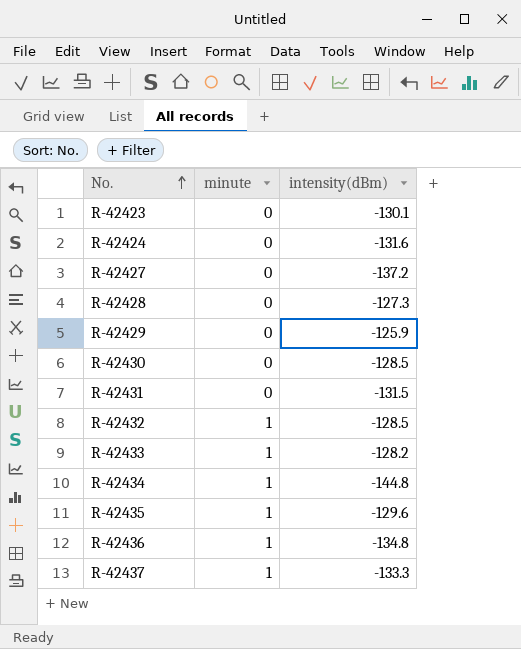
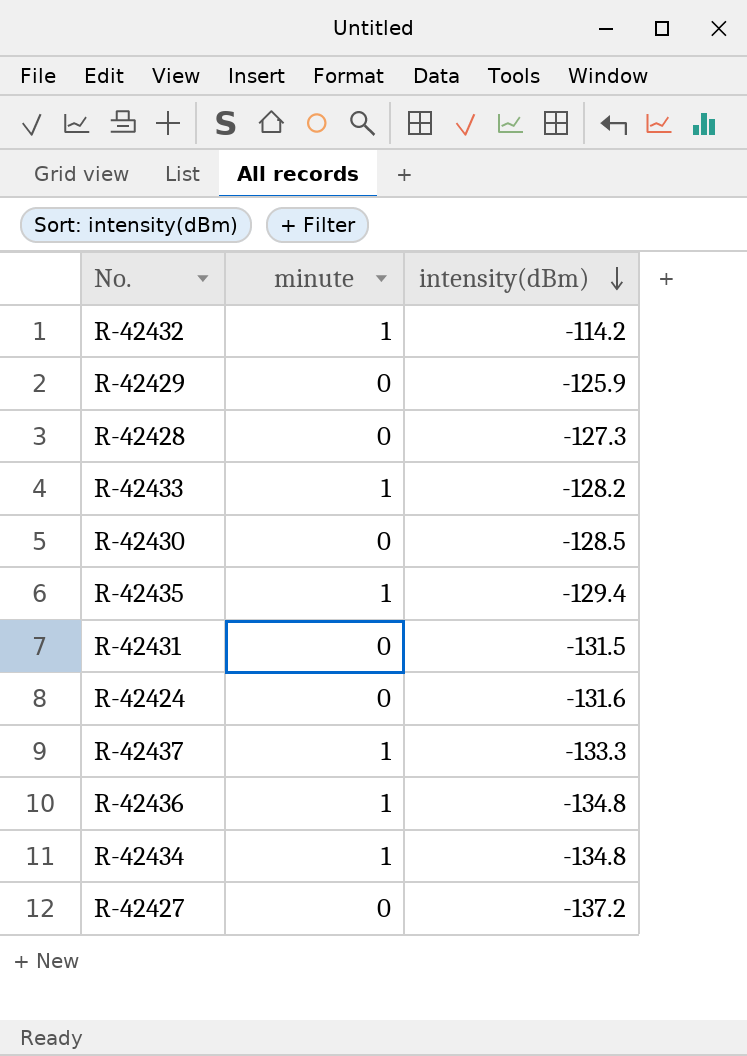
row order: No. ascending -> intensity(dBm) descending
row R-42423: 0 | -130.1 -> none
R-42432 | intensity(dBm): -128.5 -> -114.2
R-42435 | intensity(dBm): -129.6 -> -129.4
R-42434 | intensity(dBm): -144.8 -> -134.8

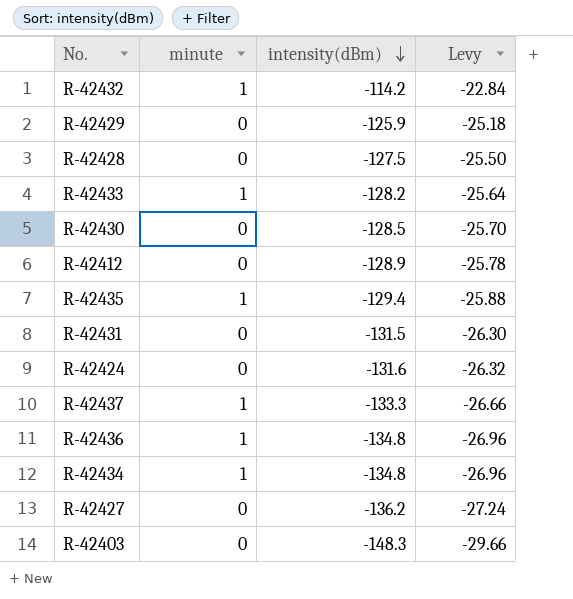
column Levy | formula: none -> [intensity(dBm)] * 0.2
R-42428 | intensity(dBm): -127.3 -> -127.5
row R-42412: none -> 0 | -128.9 | -25.78
R-42427 | intensity(dBm): -137.2 -> -136.2
row R-42403: none -> 0 | -148.3 | -29.66

